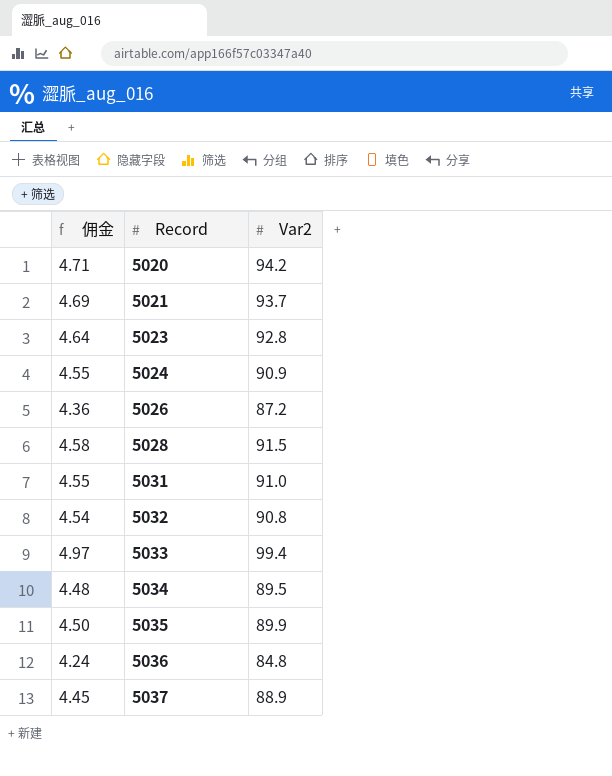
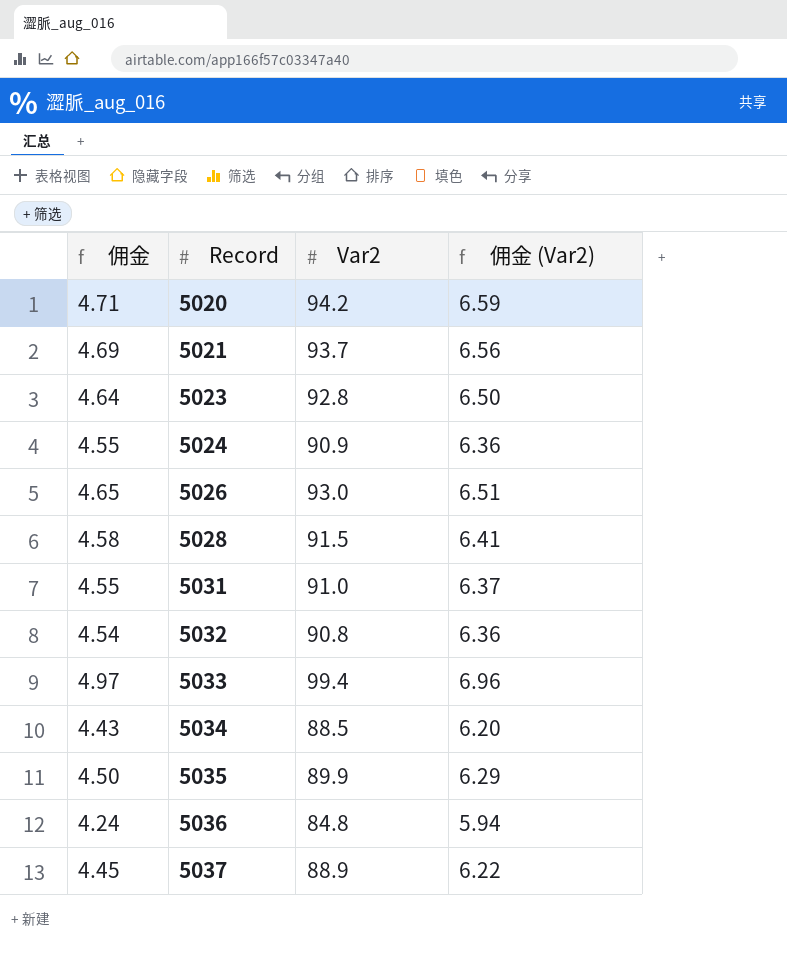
column 佣金 (Var2) | formula: none -> [Var2] * 0.07
5026 | 佣金: 4.36 -> 4.65
5026 | Var2: 87.2 -> 93.0
5034 | 佣金: 4.48 -> 4.43
5034 | Var2: 89.5 -> 88.5

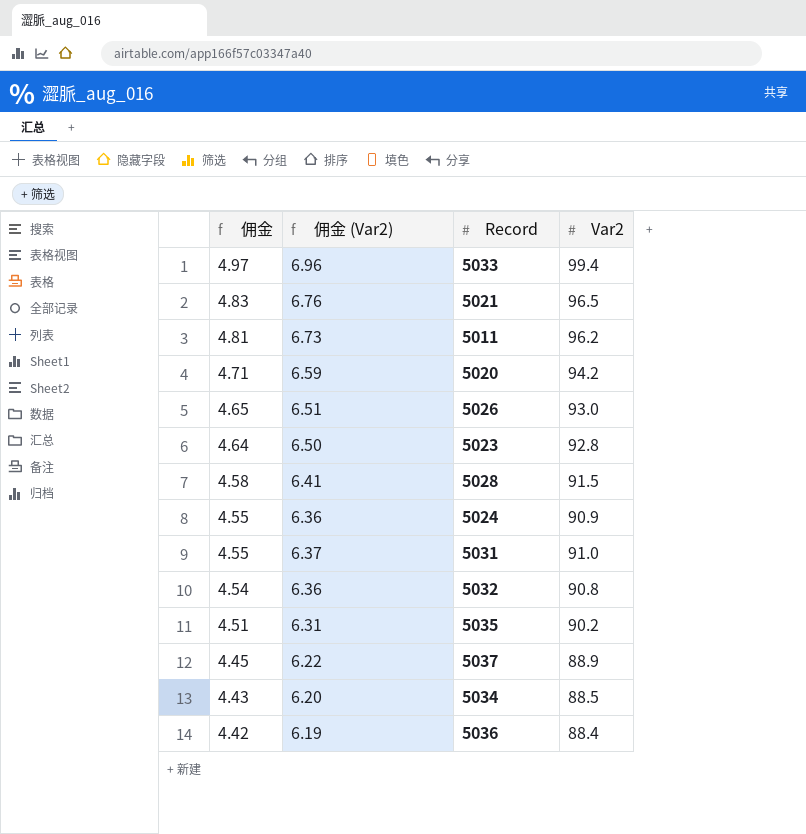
row order: Record ascending -> 佣金 descending
column 佣金 (Var2) | position: 4 -> 2
5021 | 佣金: 4.69 -> 4.83
5021 | 佣金 (Var2): 6.56 -> 6.76
5021 | Var2: 93.7 -> 96.5
row 5011: none -> 4.81 | 6.73 | 96.2
5035 | 佣金: 4.50 -> 4.51
5035 | 佣金 (Var2): 6.29 -> 6.31
5035 | Var2: 89.9 -> 90.2
5036 | 佣金: 4.24 -> 4.42
5036 | 佣金 (Var2): 5.94 -> 6.19
5036 | Var2: 84.8 -> 88.4

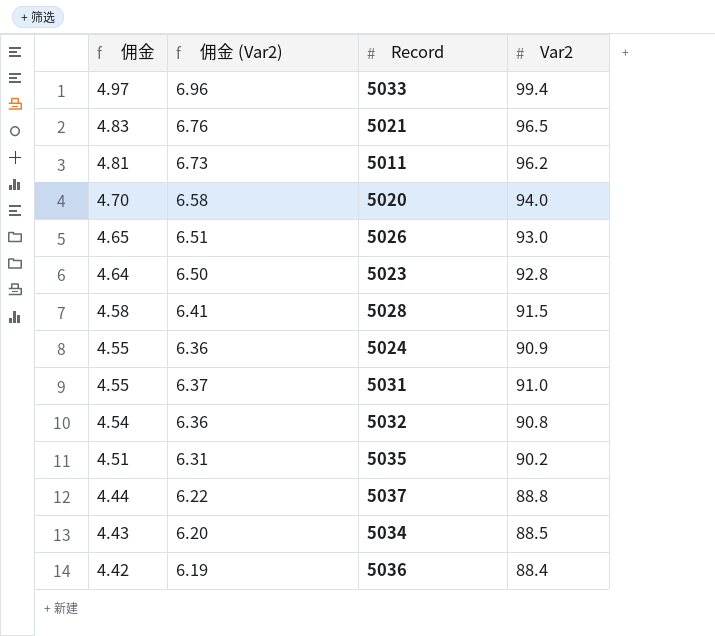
5020 | 佣金: 4.71 -> 4.70
5020 | 佣金 (Var2): 6.59 -> 6.58
5020 | Var2: 94.2 -> 94.0
5037 | 佣金: 4.45 -> 4.44
5037 | Var2: 88.9 -> 88.8

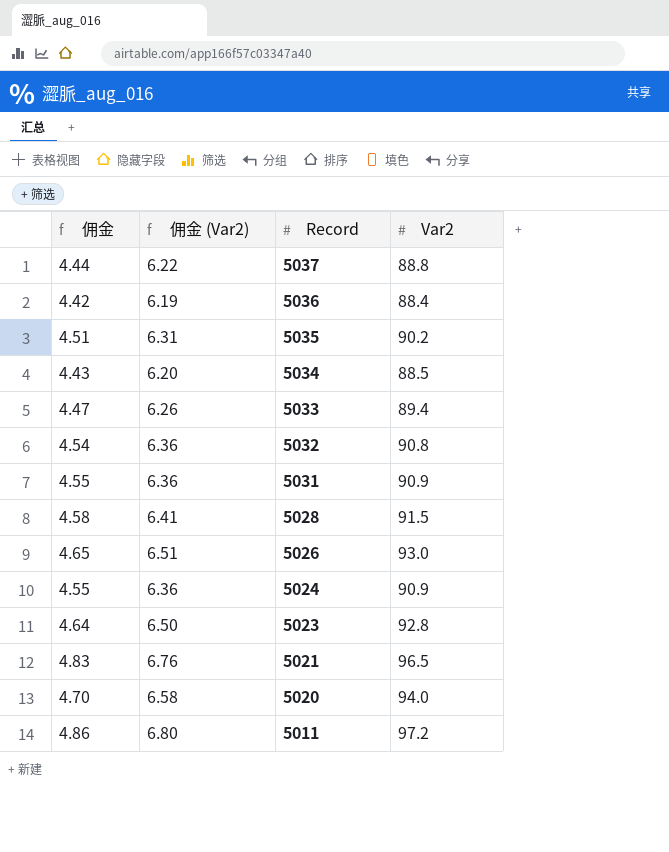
row order: 佣金 descending -> Record descending
5033 | 佣金: 4.97 -> 4.47
5033 | 佣金 (Var2): 6.96 -> 6.26
5033 | Var2: 99.4 -> 89.4
5031 | 佣金 (Var2): 6.37 -> 6.36
5031 | Var2: 91.0 -> 90.9
5011 | 佣金: 4.81 -> 4.86
5011 | 佣金 (Var2): 6.73 -> 6.80
5011 | Var2: 96.2 -> 97.2

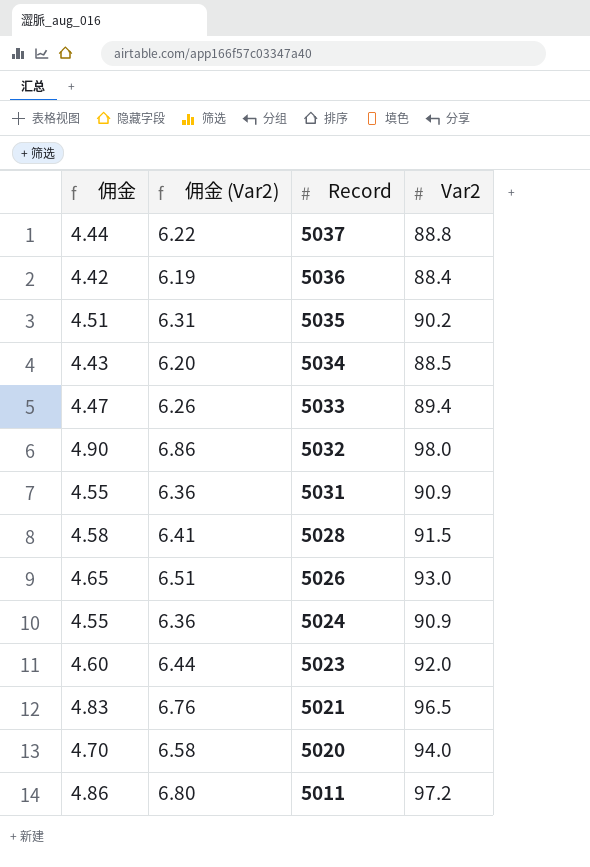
5032 | 佣金: 4.54 -> 4.90
5032 | 佣金 (Var2): 6.36 -> 6.86
5032 | Var2: 90.8 -> 98.0
5023 | 佣金: 4.64 -> 4.60
5023 | 佣金 (Var2): 6.50 -> 6.44
5023 | Var2: 92.8 -> 92.0

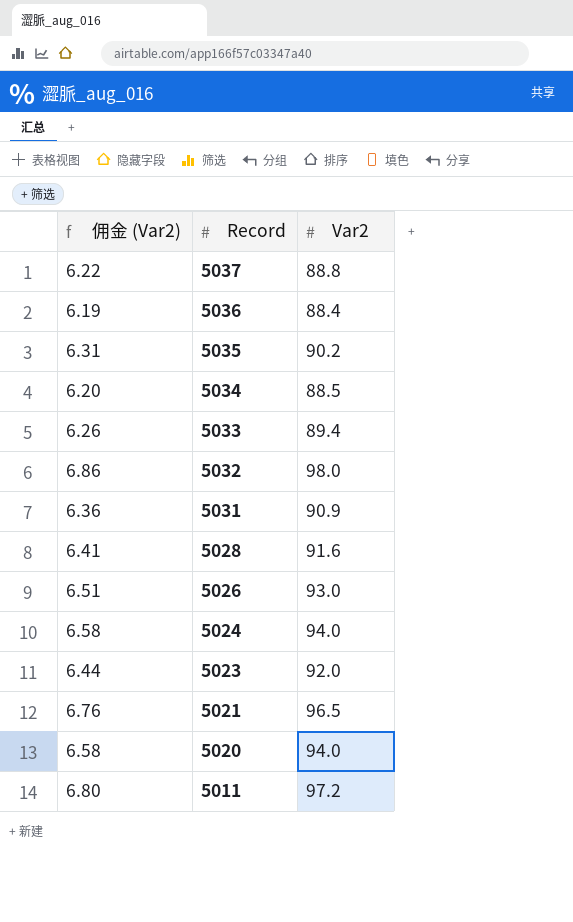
column 佣金 | formula: [Var2] * 0.05 -> none
5028 | Var2: 91.5 -> 91.6
5024 | 佣金 (Var2): 6.36 -> 6.58
5024 | Var2: 90.9 -> 94.0

